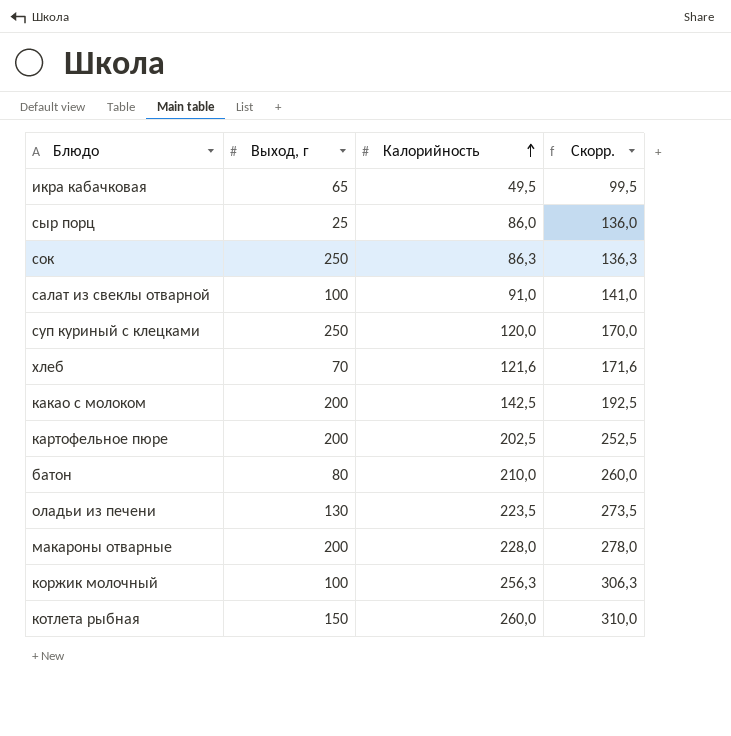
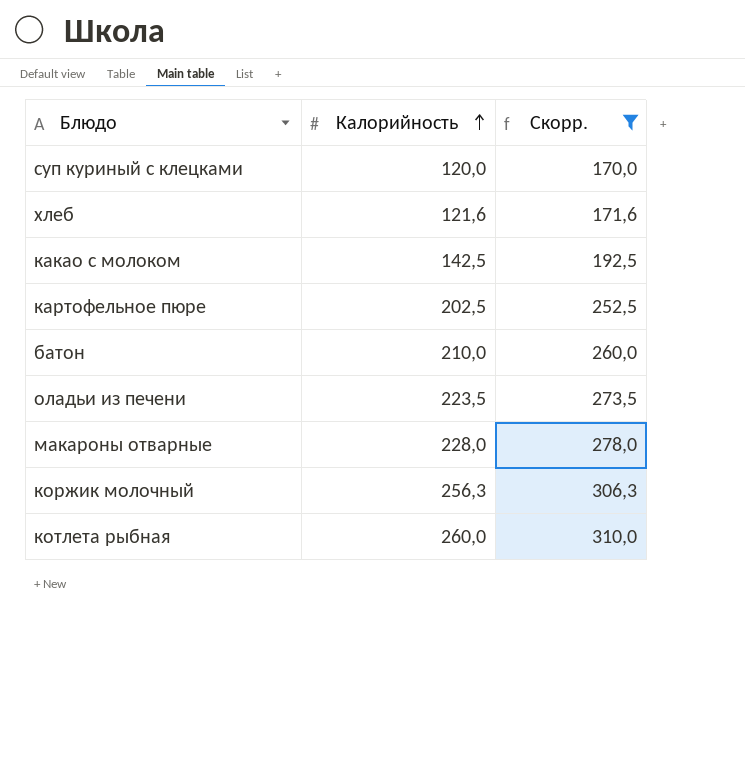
filter: none -> Скорр. >= 170,0
column Выход, г | position: 2 -> none

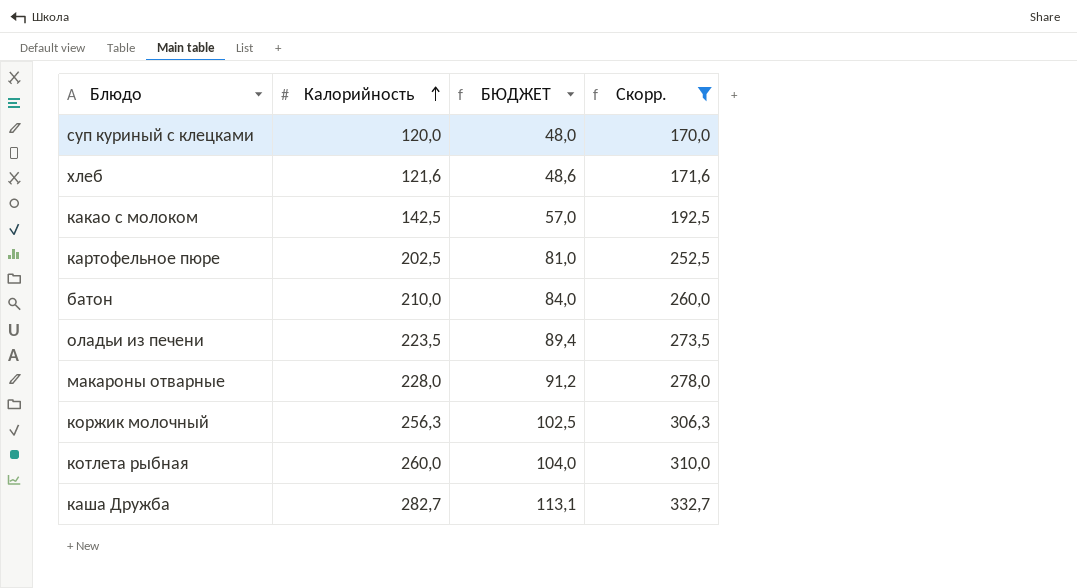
column БЮДЖЕТ | formula: none -> [Калорийность] * 0,4
row каша Дружба: none -> 282,7 | 113,1 | 332,7

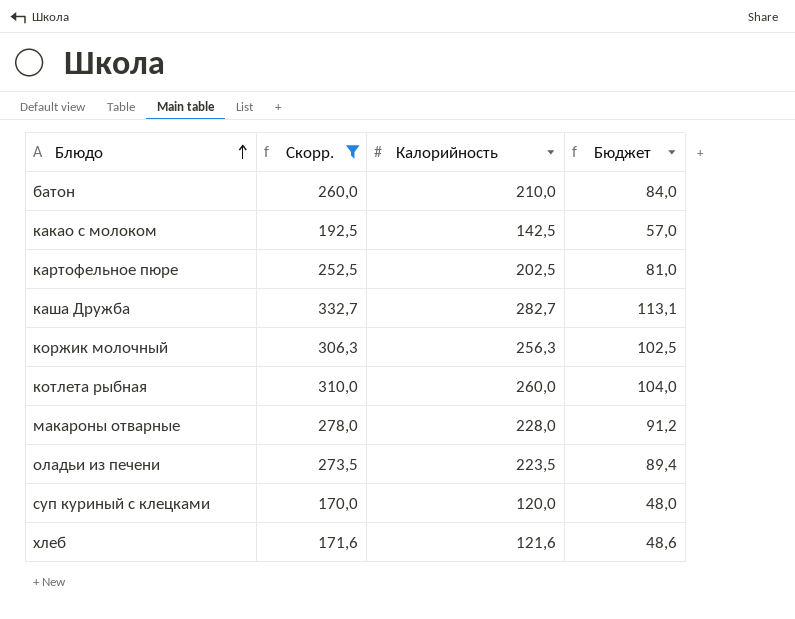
row order: Калорийность ascending -> Блюдо ascending
column Скорр. | position: 4 -> 2
column name: БЮДЖЕТ -> Бюджет

